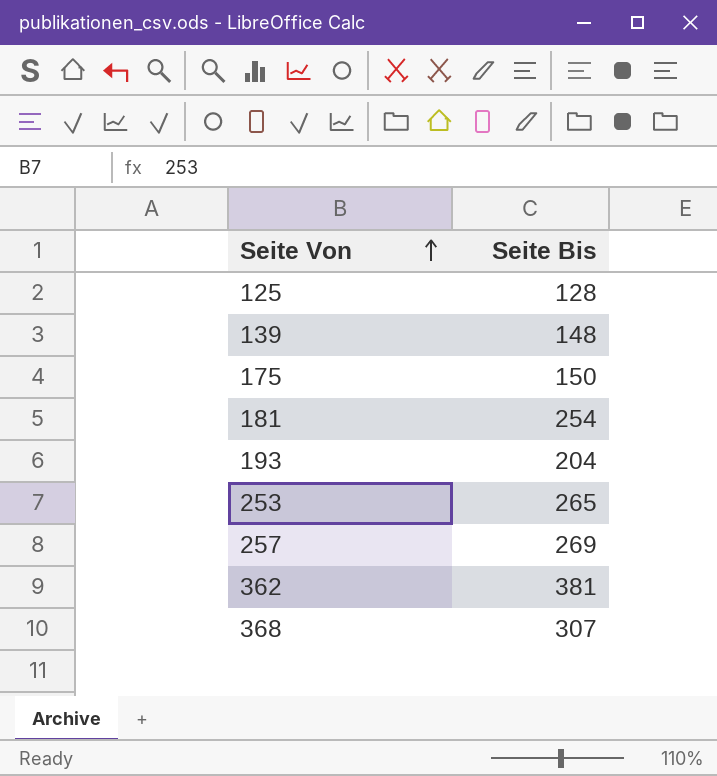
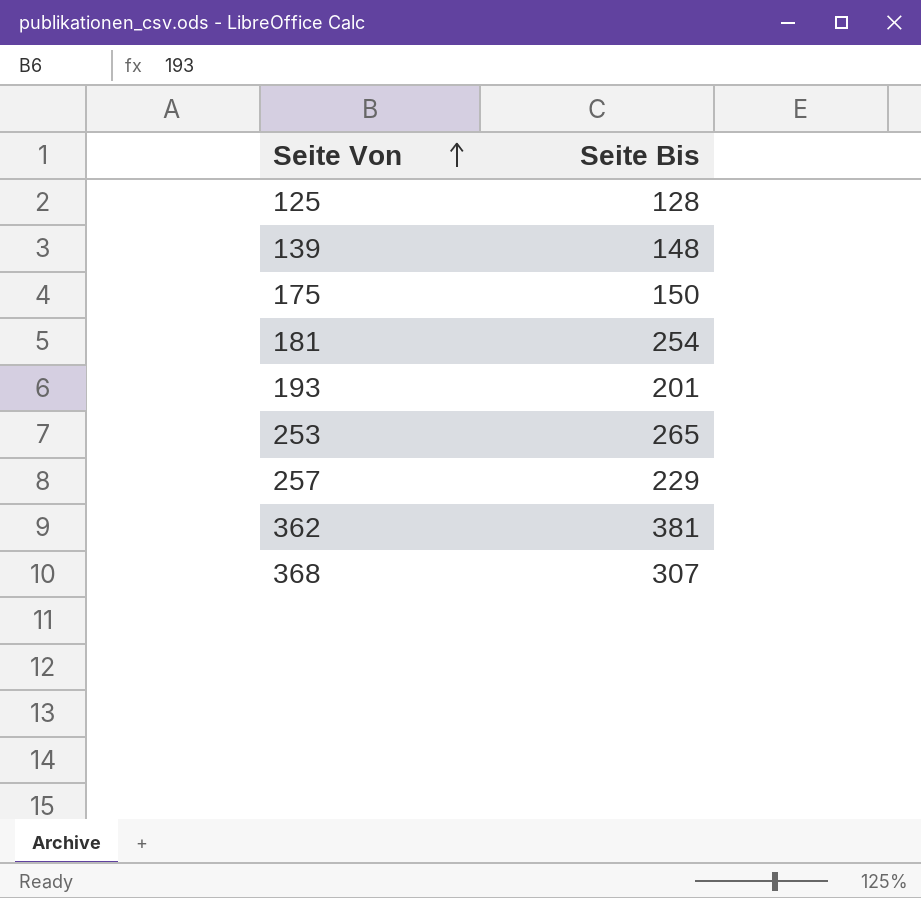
193 | Seite Bis: 204 -> 201
257 | Seite Bis: 269 -> 229

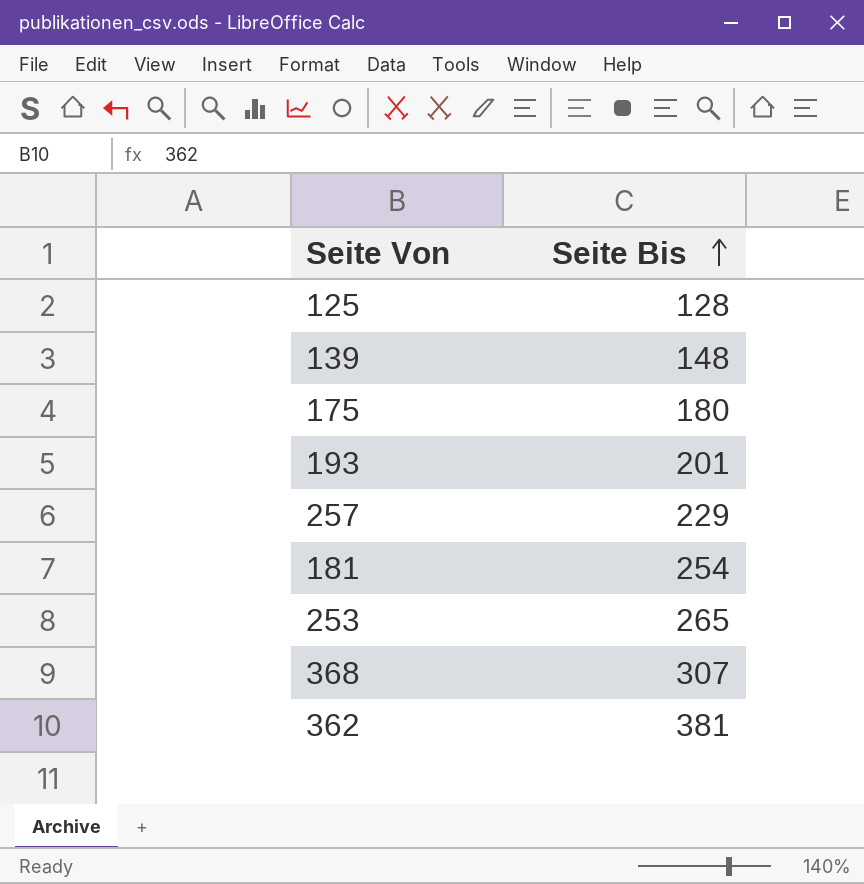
row order: Seite Von ascending -> Seite Bis ascending
175 | Seite Bis: 150 -> 180

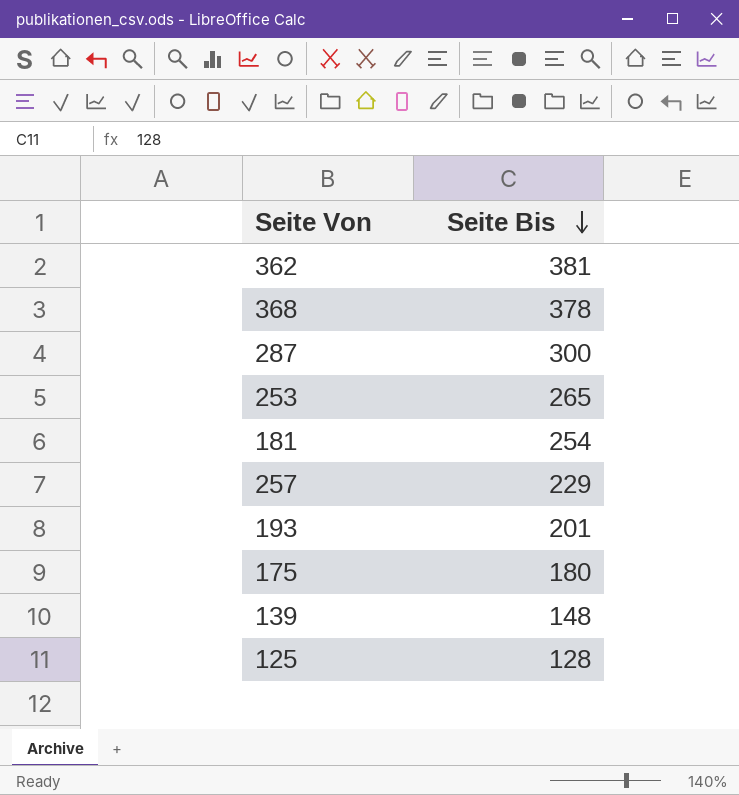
row order: Seite Bis ascending -> Seite Bis descending
368 | Seite Bis: 307 -> 378
row 287: none -> 300

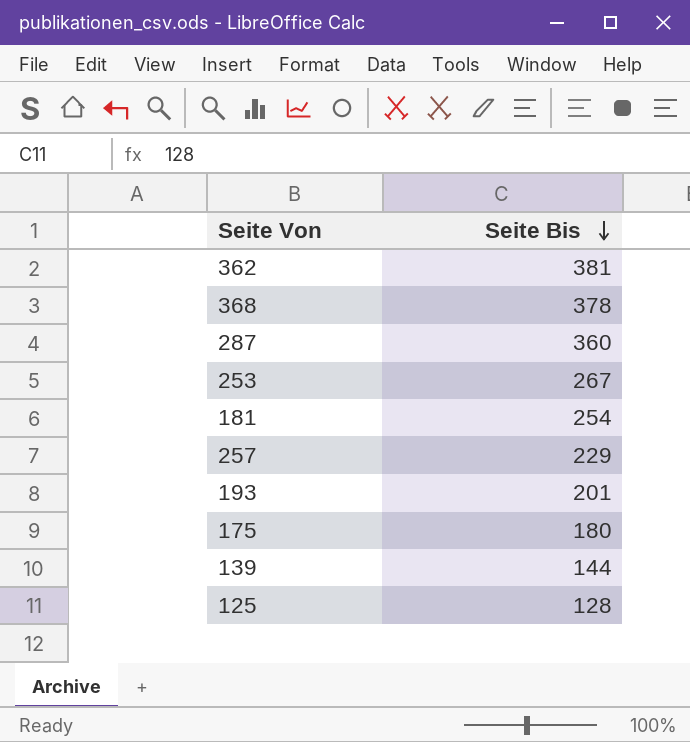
287 | Seite Bis: 300 -> 360
253 | Seite Bis: 265 -> 267
139 | Seite Bis: 148 -> 144

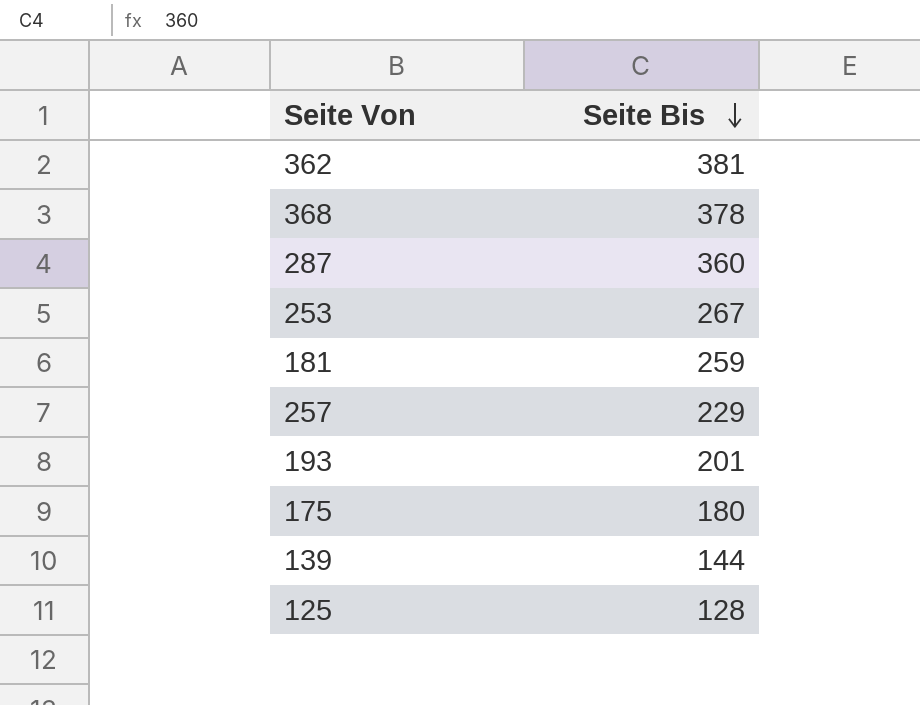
181 | Seite Bis: 254 -> 259

